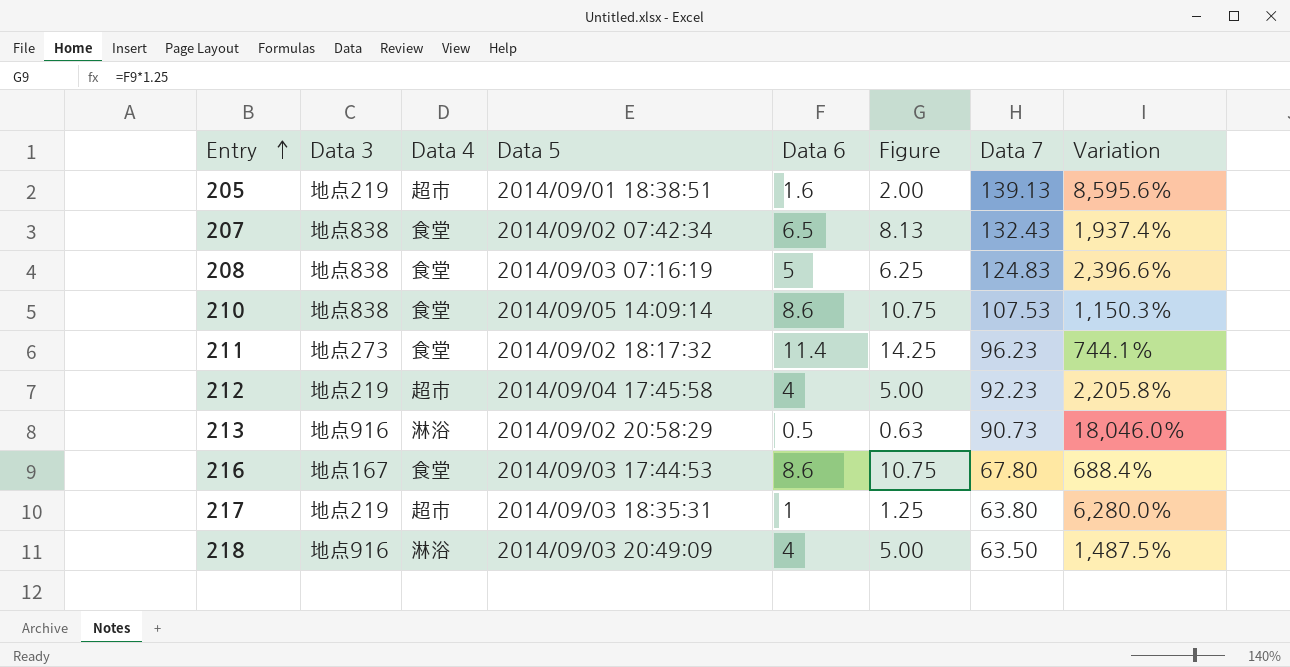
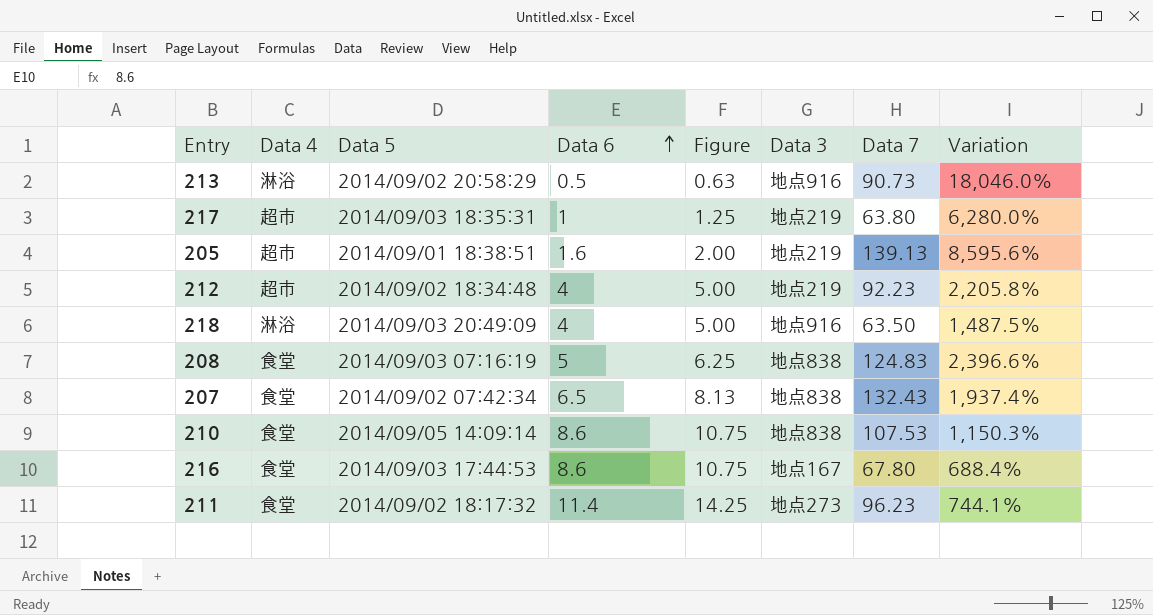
row order: Entry ascending -> Data 6 ascending
column Data 3 | position: 2 -> 6
212 | Data 5: 2014/09/04 17:45:58 -> 2014/09/02 18:34:48

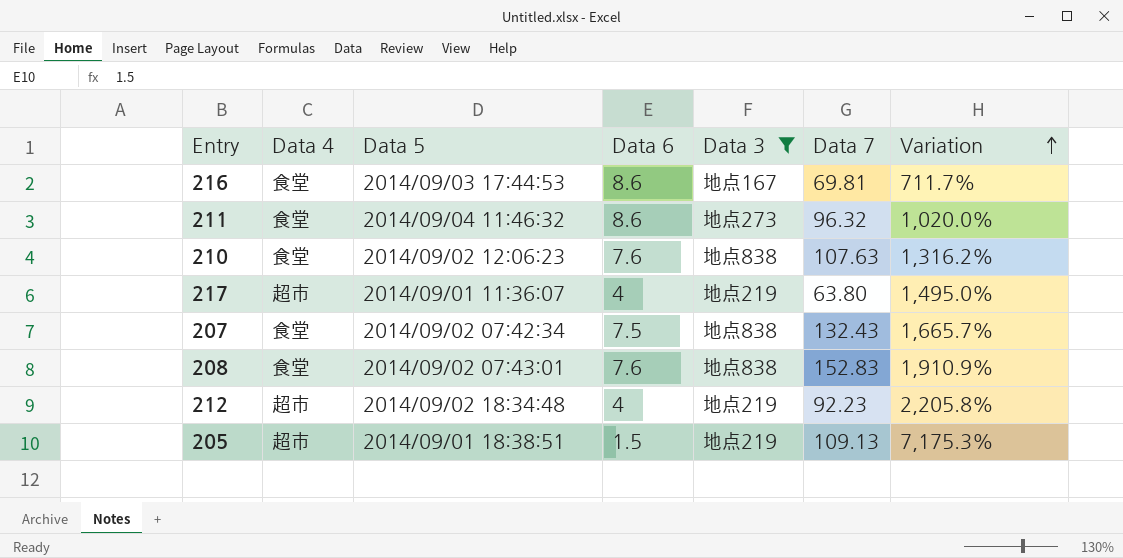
filter: none -> Data 3 != 地点916
row order: Data 6 ascending -> Variation ascending
column Figure | formula: [Data 6] * 1.25 -> none
216 | Data 7: 67.80 -> 69.81
216 | Variation: 688.4% -> 711.7%
211 | Data 5: 2014/09/02 18:17:32 -> 2014/09/04 11:46:32
211 | Data 6: 11.4 -> 8.6
211 | Data 7: 96.23 -> 96.32
211 | Variation: 744.1% -> 1,020.0%
210 | Data 5: 2014/09/05 14:09:14 -> 2014/09/02 12:06:23
210 | Data 6: 8.6 -> 7.6
210 | Data 7: 107.53 -> 107.63
210 | Variation: 1,150.3% -> 1,316.2%
217 | Data 5: 2014/09/03 18:35:31 -> 2014/09/01 11:36:07
217 | Data 6: 1 -> 4
217 | Variation: 6,280.0% -> 1,495.0%
207 | Data 6: 6.5 -> 7.5
207 | Variation: 1,937.4% -> 1,665.7%
208 | Data 5: 2014/09/03 07:16:19 -> 2014/09/02 07:43:01
208 | Data 6: 5 -> 7.6
208 | Data 7: 124.83 -> 152.83
208 | Variation: 2,396.6% -> 1,910.9%
205 | Data 6: 1.6 -> 1.5
205 | Data 7: 139.13 -> 109.13
205 | Variation: 8,595.6% -> 7,175.3%

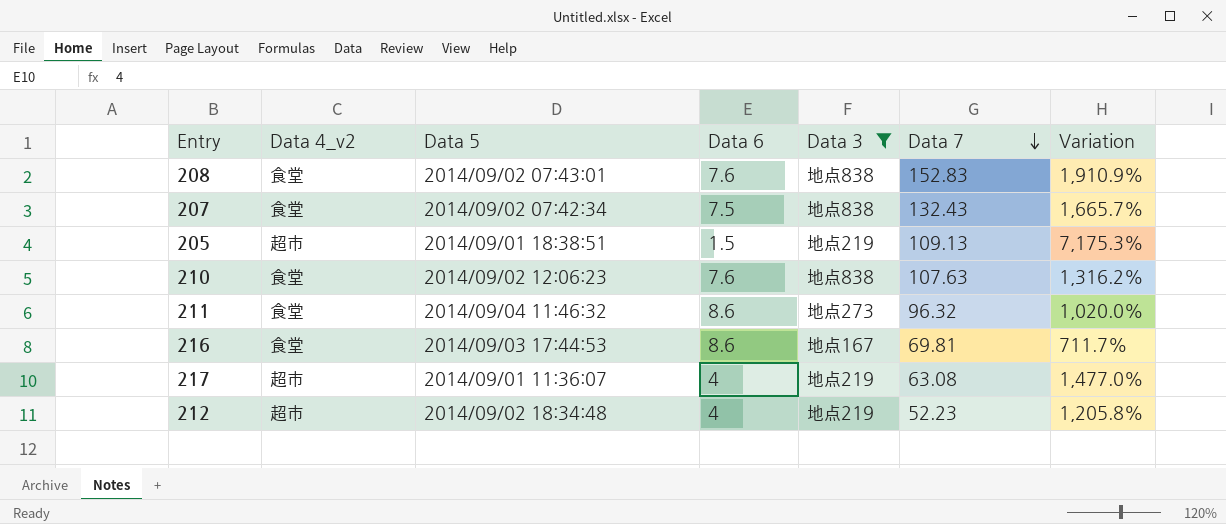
row order: Variation ascending -> Data 7 descending
column name: Data 4 -> Data 4_v2
217 | Data 7: 63.80 -> 63.08
217 | Variation: 1,495.0% -> 1,477.0%
212 | Data 7: 92.23 -> 52.23
212 | Variation: 2,205.8% -> 1,205.8%

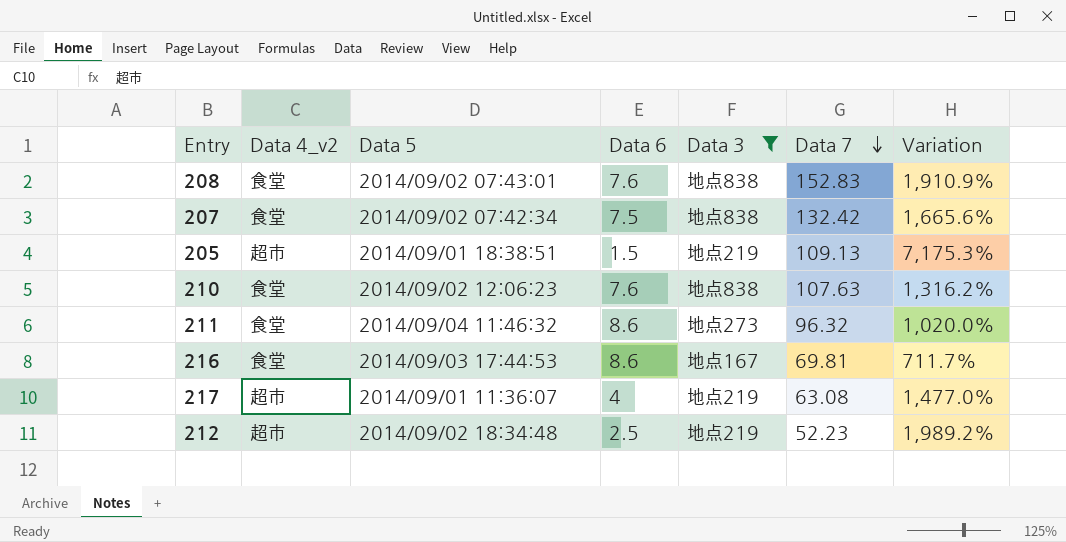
207 | Data 7: 132.43 -> 132.42
207 | Variation: 1,665.7% -> 1,665.6%
212 | Data 6: 4 -> 2.5
212 | Variation: 1,205.8% -> 1,989.2%

